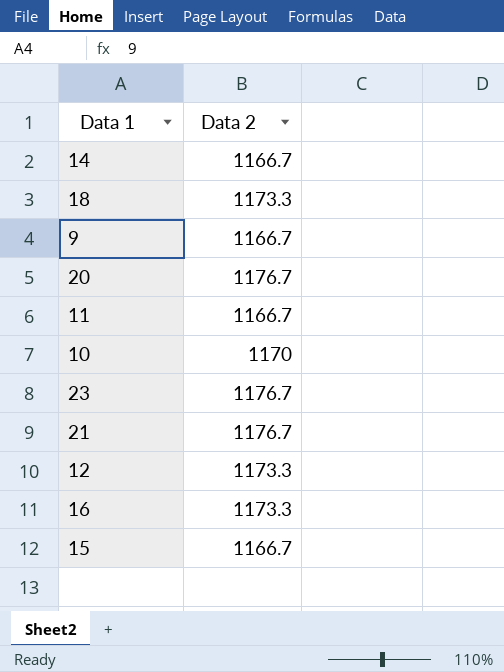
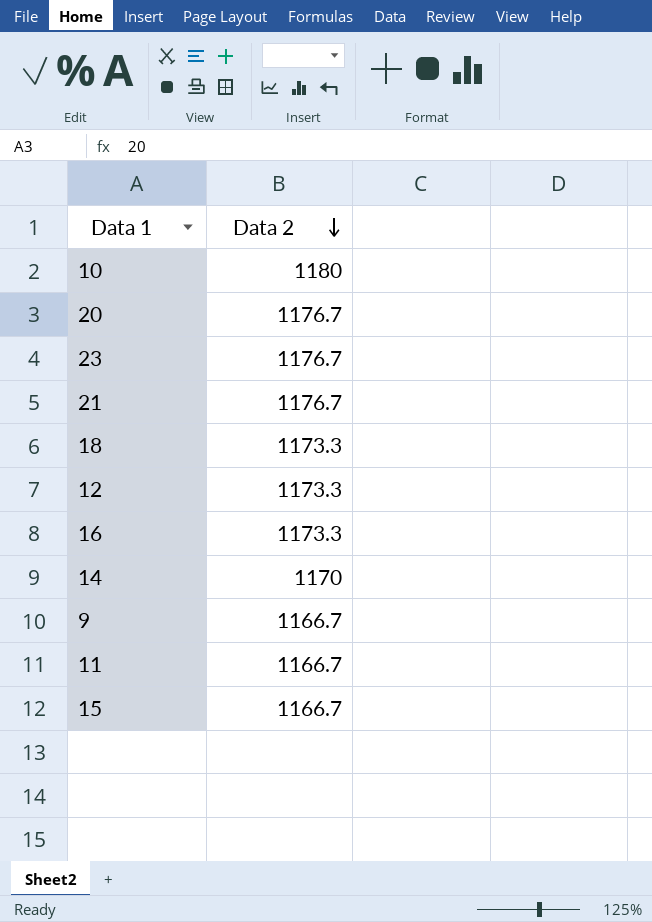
row order: none -> Data 2 descending
10 | Data 2: 1170 -> 1180
14 | Data 2: 1166.7 -> 1170

